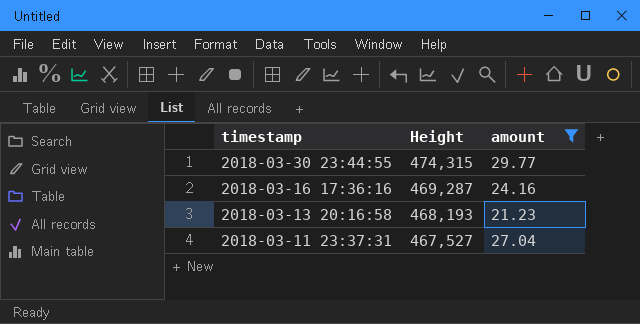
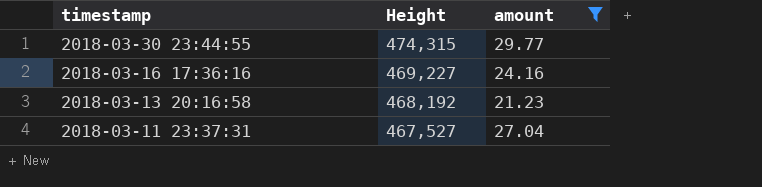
2018-03-16 17:36:16 | Height: 469,287 -> 469,227
2018-03-13 20:16:58 | Height: 468,193 -> 468,192

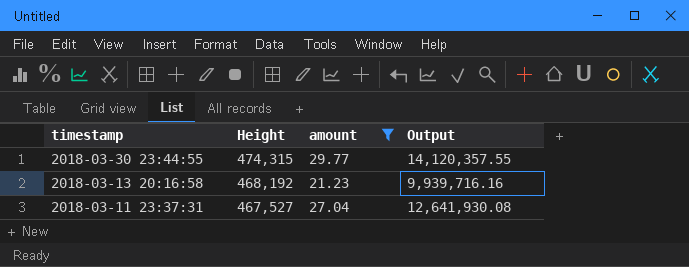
column Output | formula: none -> [Height] * [amount]
row 2018-03-16 17:36:16: 469,227 | 24.16 -> none

